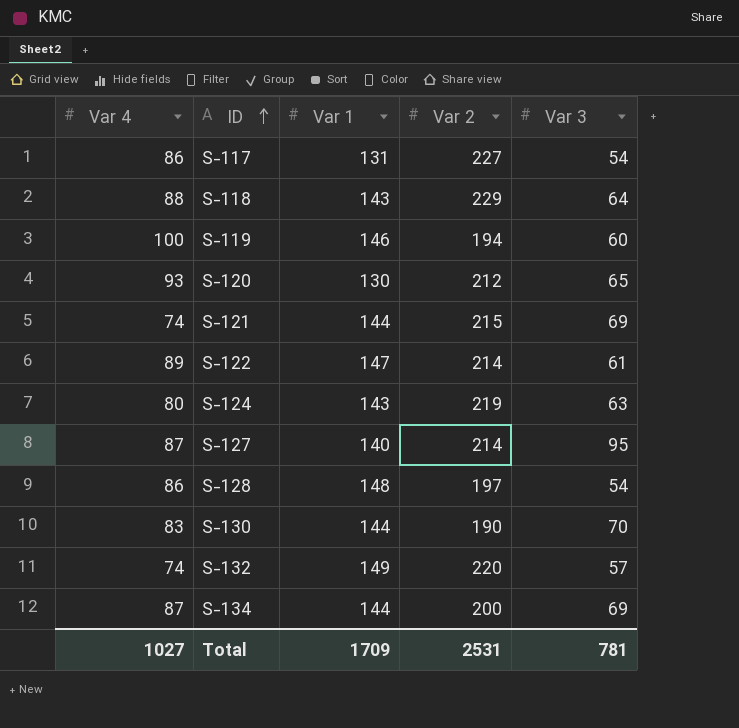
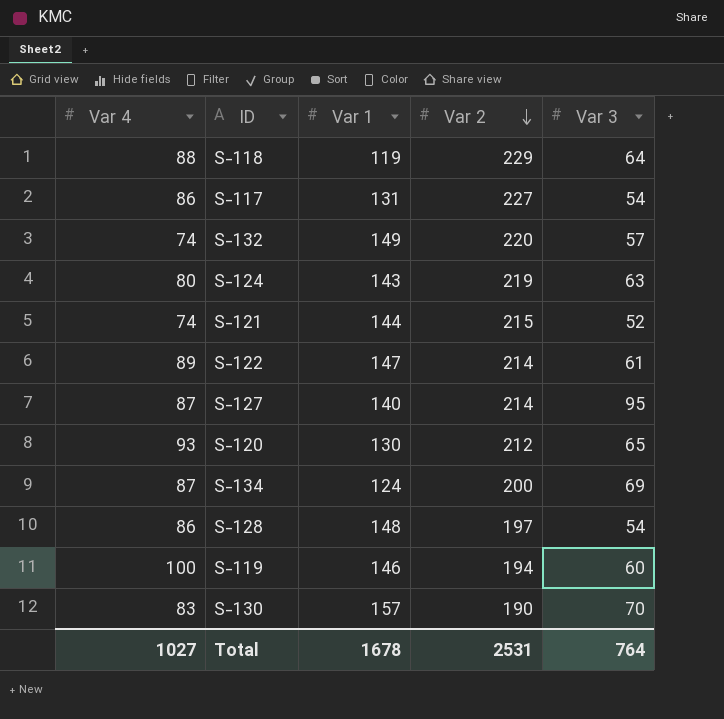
row order: ID ascending -> Var 2 descending
S-118 | Var 1: 143 -> 119
S-121 | Var 3: 69 -> 52
S-134 | Var 1: 144 -> 124
S-130 | Var 1: 144 -> 157
Total | Var 1: 1709 -> 1678
Total | Var 3: 781 -> 764

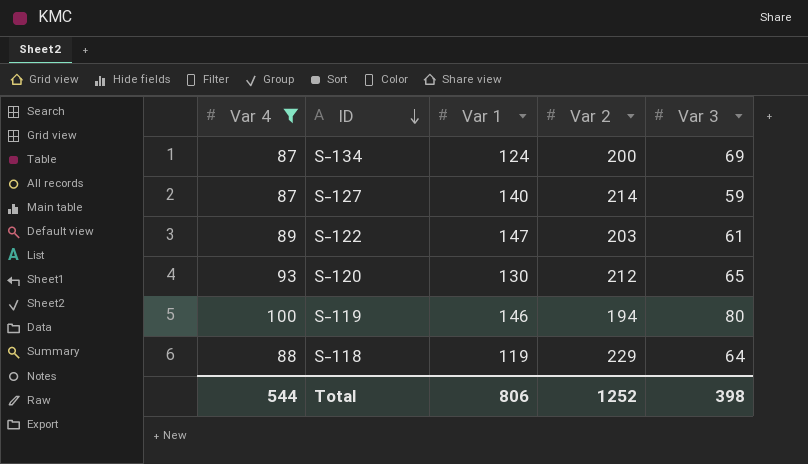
filter: none -> Var 4 >= 87
row order: Var 2 descending -> ID descending
S-127 | Var 3: 95 -> 59
S-122 | Var 2: 214 -> 203
S-119 | Var 3: 60 -> 80
Total | Var 4: 1027 -> 544
Total | Var 1: 1678 -> 806
Total | Var 2: 2531 -> 1252
Total | Var 3: 764 -> 398

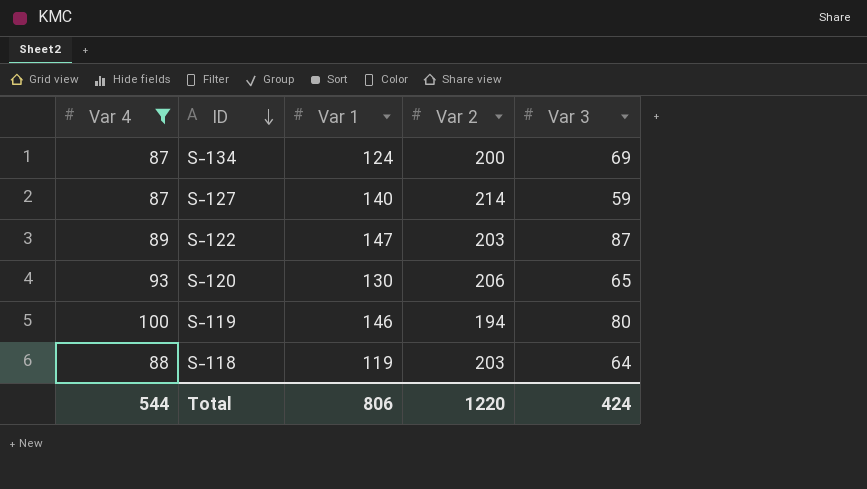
S-122 | Var 3: 61 -> 87
S-120 | Var 2: 212 -> 206
S-118 | Var 2: 229 -> 203
Total | Var 2: 1252 -> 1220
Total | Var 3: 398 -> 424

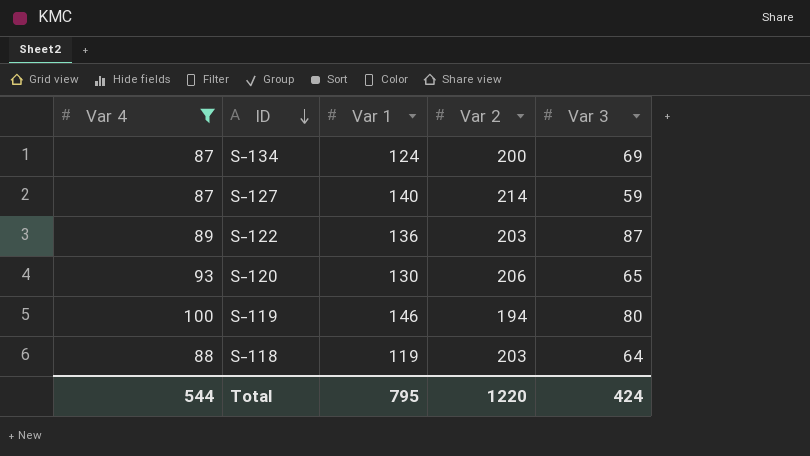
S-122 | Var 1: 147 -> 136
Total | Var 1: 806 -> 795

